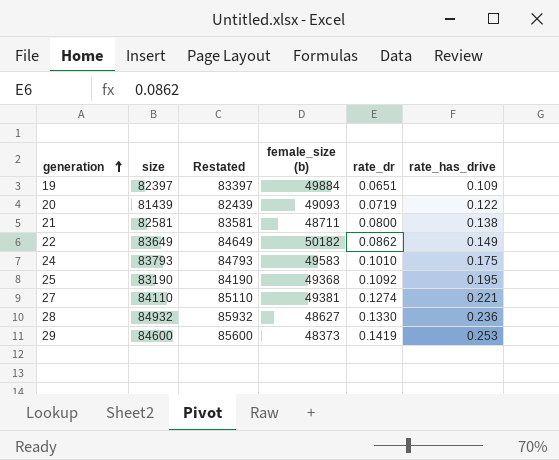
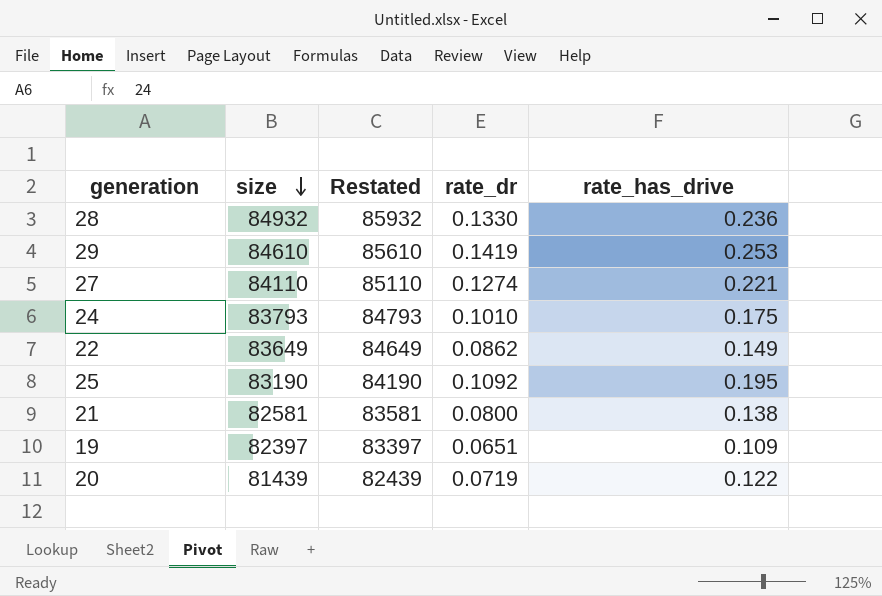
row order: generation ascending -> size descending
column female_size (b) | position: 4 -> none
29 | size: 84600 -> 84610
29 | Restated: 85600 -> 85610

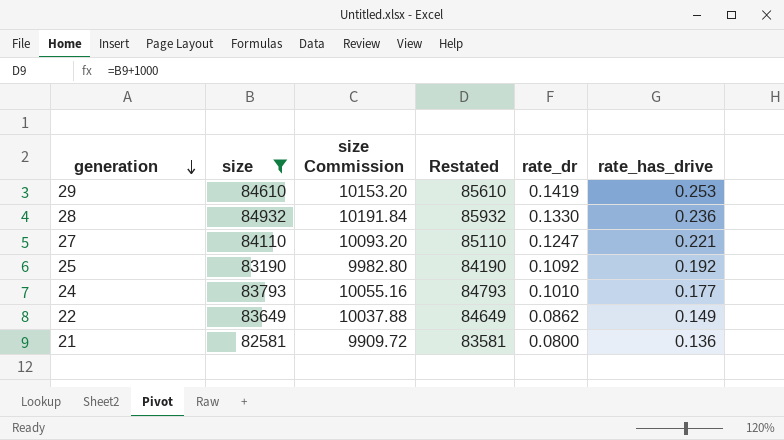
filter: none -> size >= 82581
row order: size descending -> generation descending
column size Commission | formula: none -> [size] * 0.12
27 | rate_dr: 0.1274 -> 0.1247
25 | rate_has_drive: 0.195 -> 0.192
24 | rate_has_drive: 0.175 -> 0.177
21 | rate_has_drive: 0.138 -> 0.136

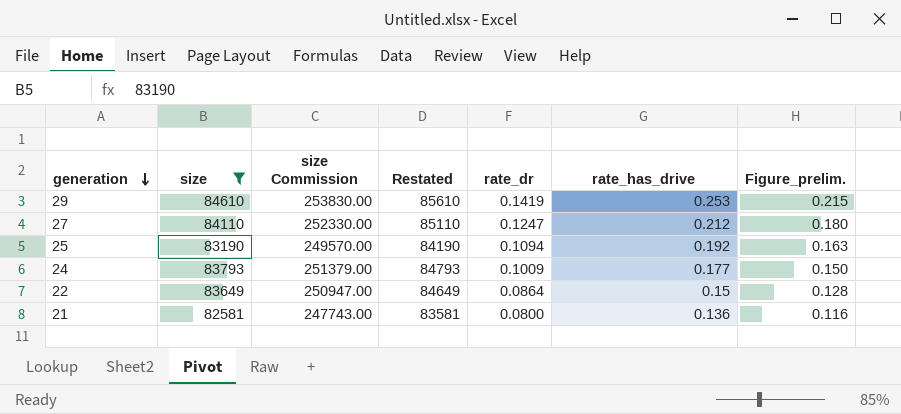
column size Commission | formula: [size] * 0.12 -> [size] * 3
column Figure_prelim. | formula: none -> [rate_has_drive] * 0.85
row 28: 84932 | 10191.84 | 85932 | 0.1330 | 0.236 -> none
27 | rate_has_drive: 0.221 -> 0.212
25 | rate_dr: 0.1092 -> 0.1094
24 | rate_dr: 0.1010 -> 0.1009
22 | rate_dr: 0.0862 -> 0.0864
22 | rate_has_drive: 0.149 -> 0.15

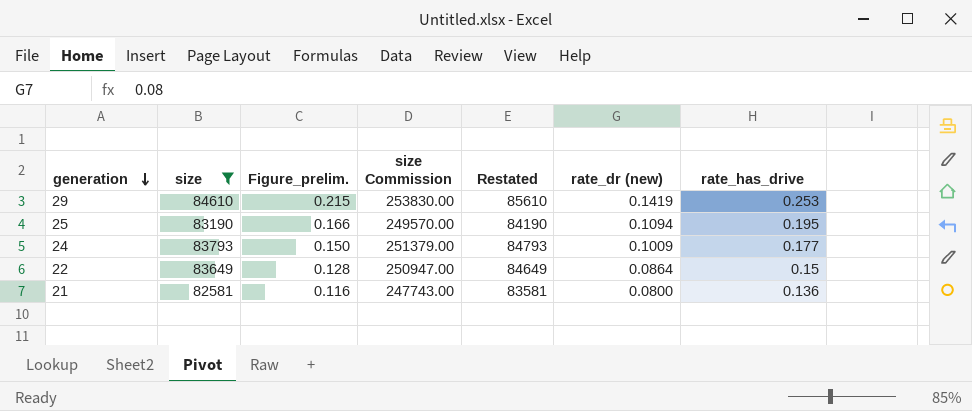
column Figure_prelim. | position: 7 -> 3
column name: rate_dr -> rate_dr (new)
row 27: 84110 | 252330.00 | 85110 | 0.1247 | 0.212 | 0.180 -> none
25 | Figure_prelim.: 0.163 -> 0.166
25 | rate_has_drive: 0.192 -> 0.195

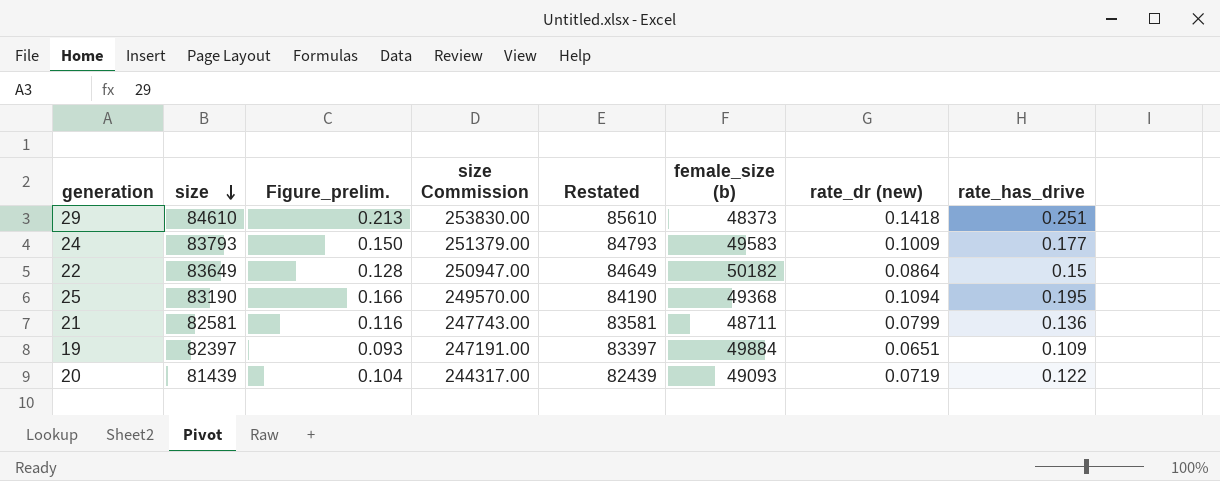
filter: size >= 82581 -> none
row order: generation descending -> size descending
column female_size (b) | position: none -> 6
29 | Figure_prelim.: 0.215 -> 0.213
29 | rate_dr (new): 0.1419 -> 0.1418
29 | rate_has_drive: 0.253 -> 0.251
21 | rate_dr (new): 0.0800 -> 0.0799

